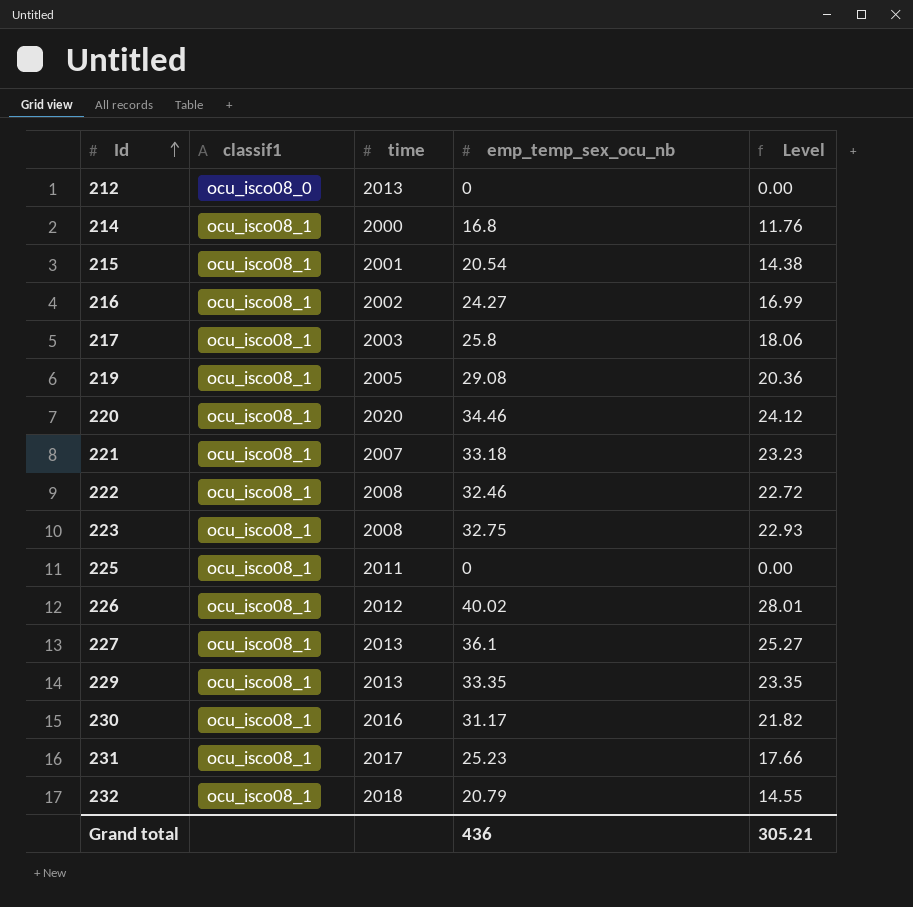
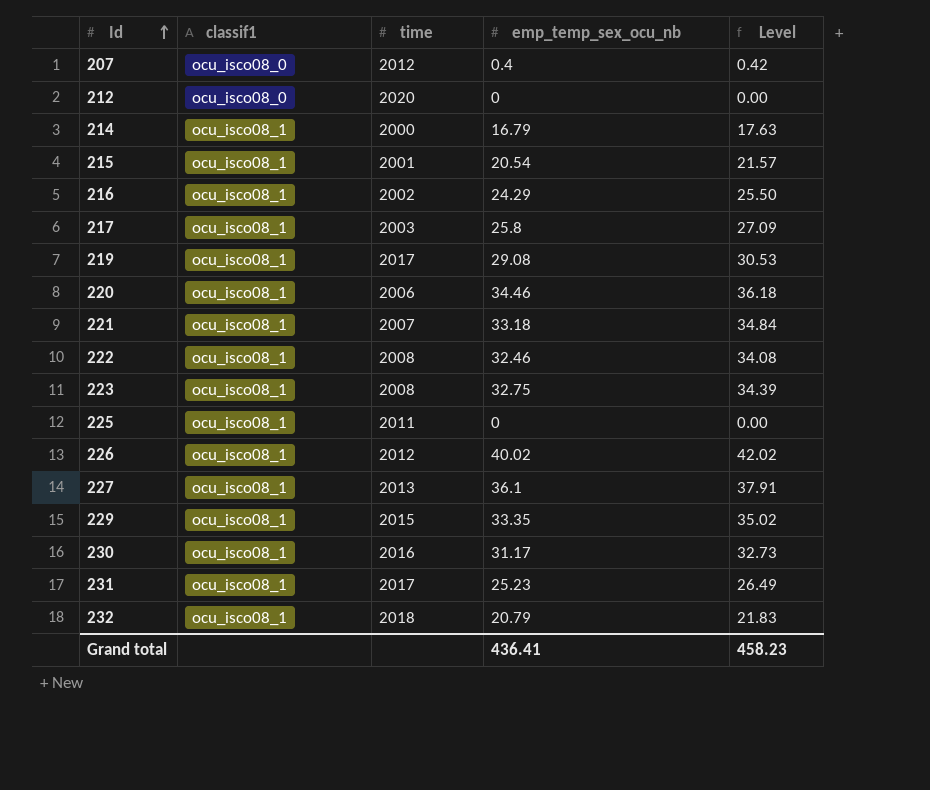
column Level | formula: [emp_temp_sex_ocu_nb] * 0.7 -> [emp_temp_sex_ocu_nb] * 1.05
row 207: none -> ocu_isco08_0 | 2012 | 0.4 | 0.42
212 | time: 2013 -> 2020
214 | emp_temp_sex_ocu_nb: 16.8 -> 16.79
216 | emp_temp_sex_ocu_nb: 24.27 -> 24.29
219 | time: 2005 -> 2017
220 | time: 2020 -> 2006
229 | time: 2013 -> 2015
Grand total | emp_temp_sex_ocu_nb: 436 -> 436.41
Grand total | Level: 305.21 -> 458.23

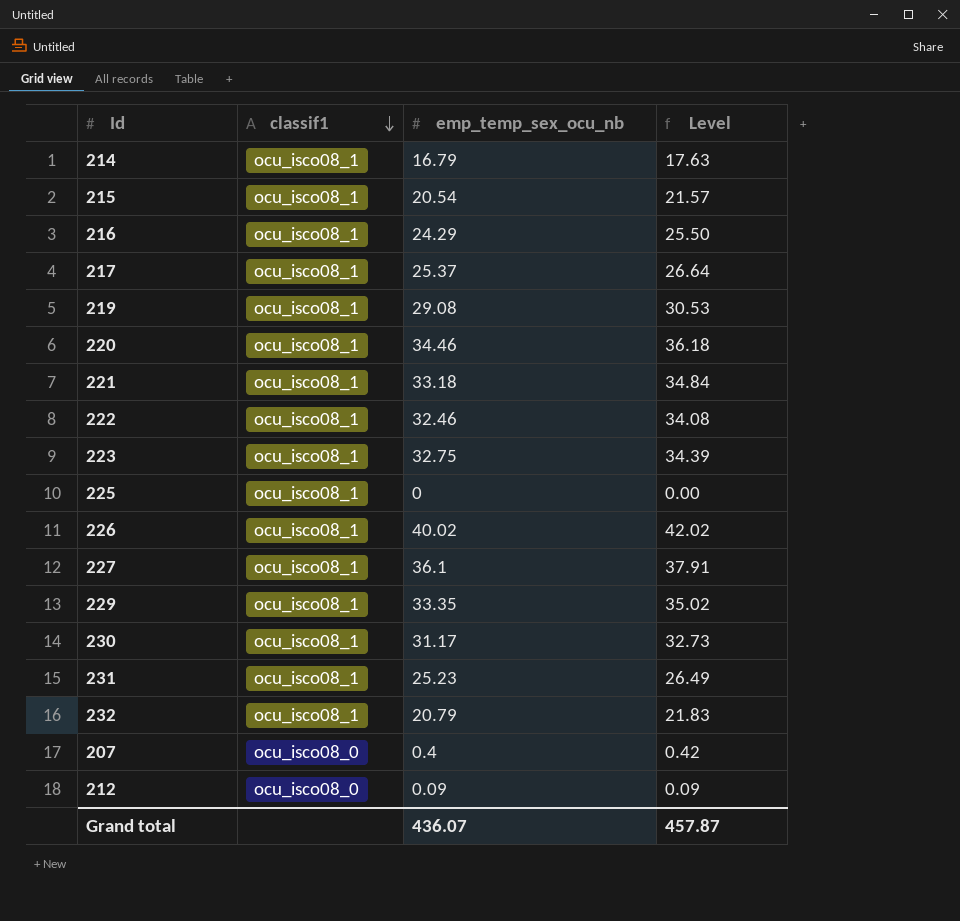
row order: Id ascending -> classif1 descending
column time | position: 3 -> none
217 | emp_temp_sex_ocu_nb: 25.8 -> 25.37
217 | Level: 27.09 -> 26.64
212 | emp_temp_sex_ocu_nb: 0 -> 0.09
212 | Level: 0.00 -> 0.09
Grand total | emp_temp_sex_ocu_nb: 436.41 -> 436.07
Grand total | Level: 458.23 -> 457.87

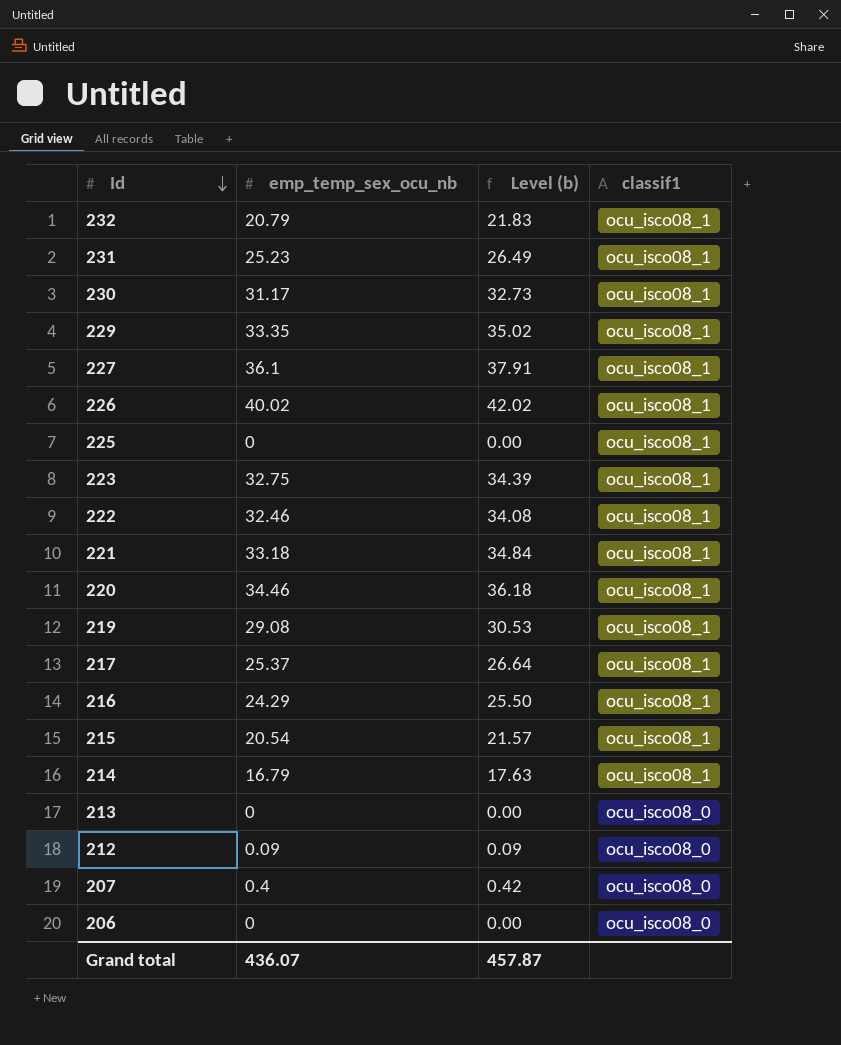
row order: classif1 descending -> Id descending
column name: Level -> Level (b)
column classif1 | position: 2 -> 4
row 213: none -> 0 | 0.00 | ocu_isco08_0
row 206: none -> 0 | 0.00 | ocu_isco08_0

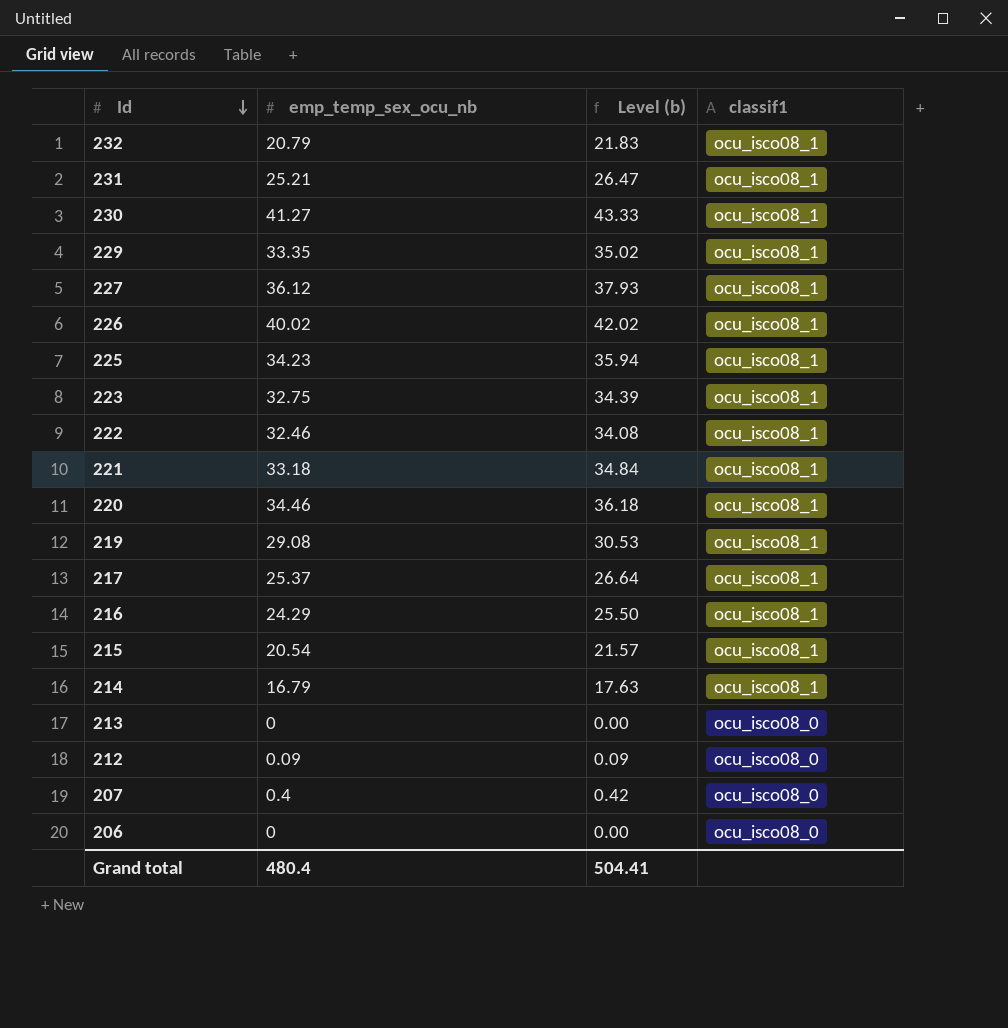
231 | emp_temp_sex_ocu_nb: 25.23 -> 25.21
231 | Level (b): 26.49 -> 26.47
230 | emp_temp_sex_ocu_nb: 31.17 -> 41.27
230 | Level (b): 32.73 -> 43.33
227 | emp_temp_sex_ocu_nb: 36.1 -> 36.12
227 | Level (b): 37.91 -> 37.93
225 | emp_temp_sex_ocu_nb: 0 -> 34.23
225 | Level (b): 0.00 -> 35.94
Grand total | emp_temp_sex_ocu_nb: 436.07 -> 480.4
Grand total | Level (b): 457.87 -> 504.41

